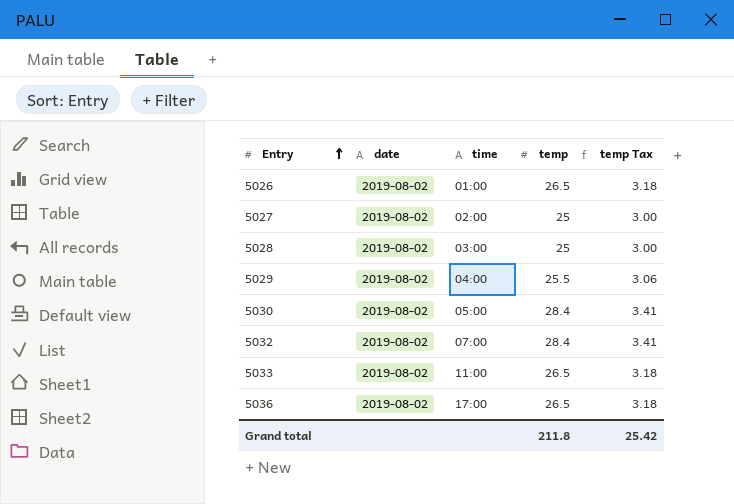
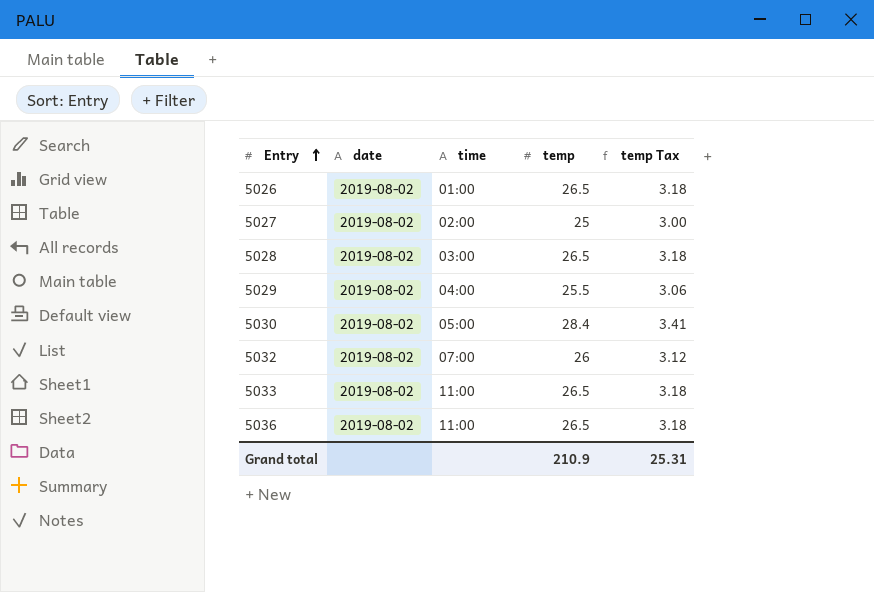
5028 | temp: 25 -> 26.5
5028 | temp Tax: 3.00 -> 3.18
5032 | temp: 28.4 -> 26
5032 | temp Tax: 3.41 -> 3.12
5036 | time: 17:00 -> 11:00
Grand total | temp: 211.8 -> 210.9
Grand total | temp Tax: 25.42 -> 25.31

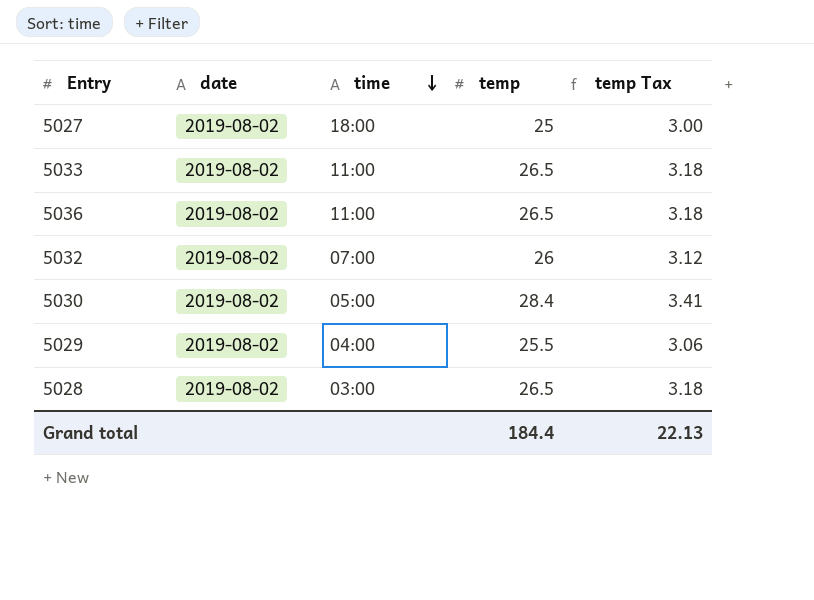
row order: Entry ascending -> time descending
row 5026: 2019-08-02 | 01:00 | 26.5 | 3.18 -> none
5027 | time: 02:00 -> 18:00
Grand total | temp: 210.9 -> 184.4
Grand total | temp Tax: 25.31 -> 22.13

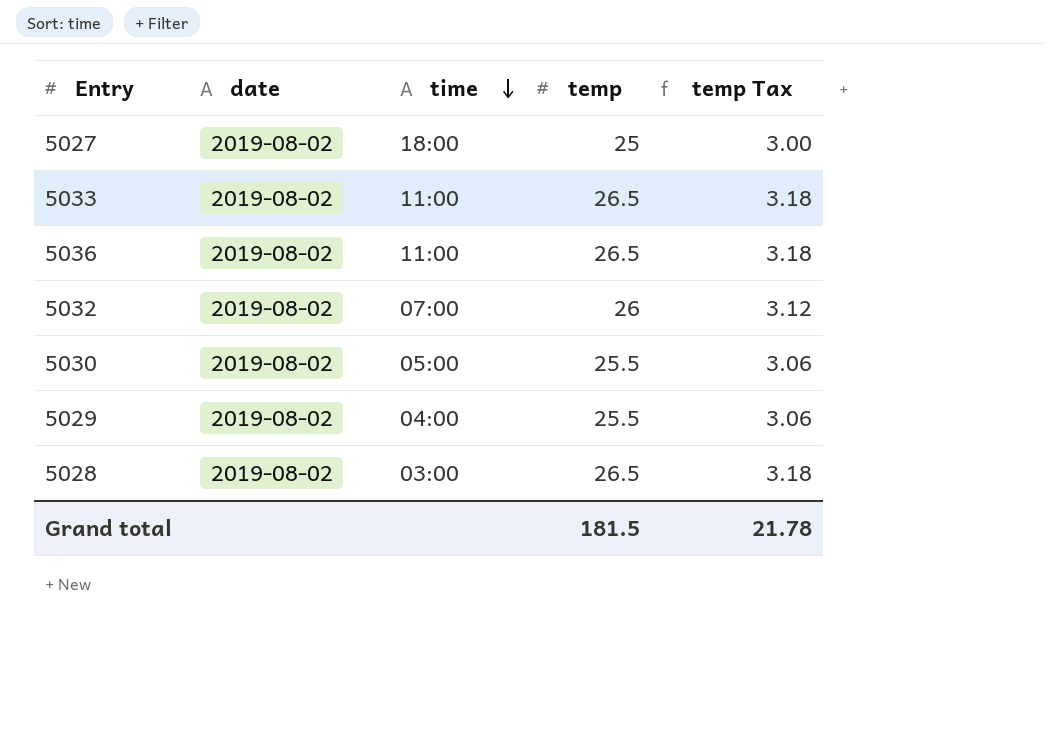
5030 | temp: 28.4 -> 25.5
5030 | temp Tax: 3.41 -> 3.06
Grand total | temp: 184.4 -> 181.5
Grand total | temp Tax: 22.13 -> 21.78

